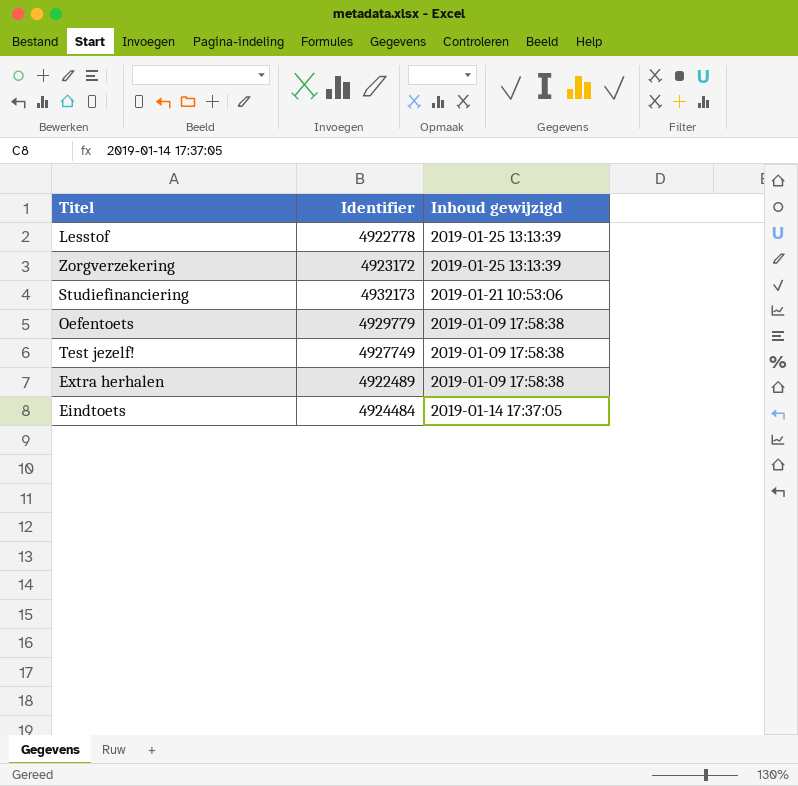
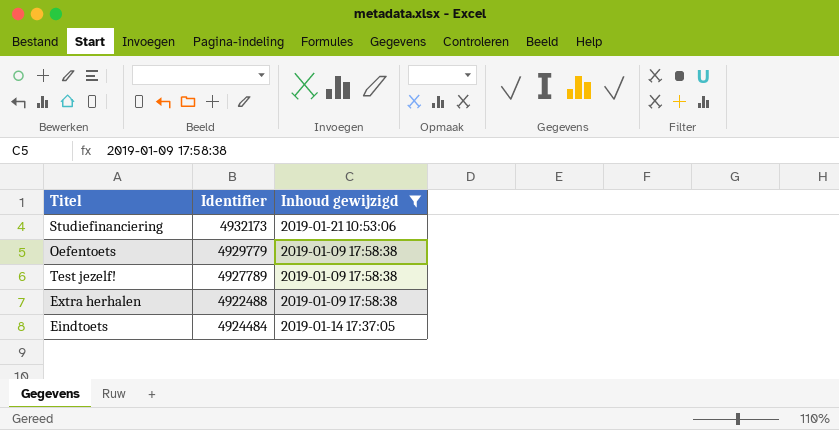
filter: none -> Inhoud gewijzigd != 2019-01-25 13:13:39
Test jezelf! | Identifier: 4927749 -> 4927789
Extra herhalen | Identifier: 4922489 -> 4922488

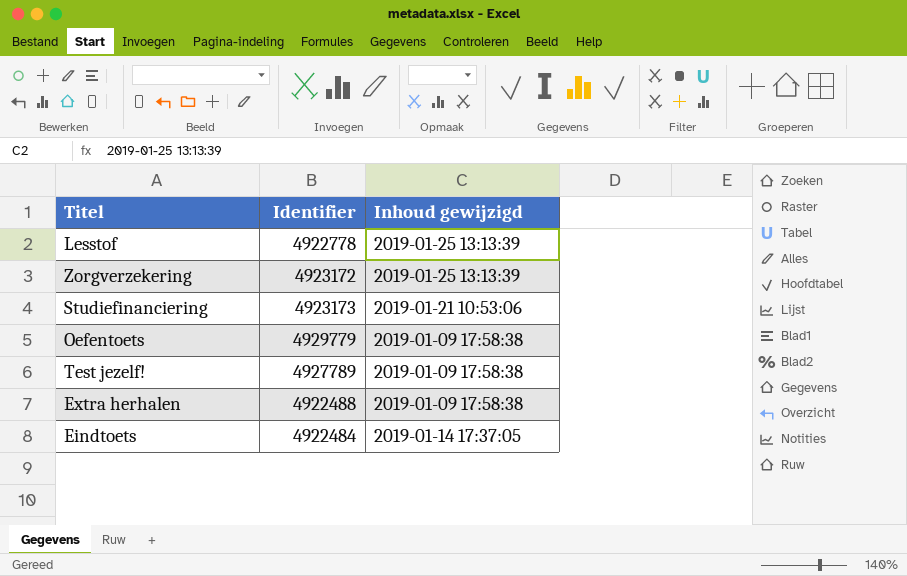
filter: Inhoud gewijzigd != 2019-01-25 13:13:39 -> none
Studiefinanciering | Identifier: 4932173 -> 4923173
Eindtoets | Identifier: 4924484 -> 4922484

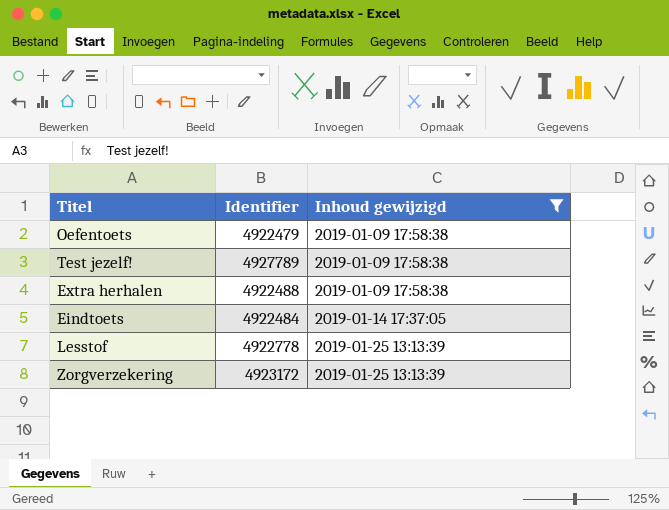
filter: none -> Inhoud gewijzigd != 2019-01-21 10:53:06
row order: none -> Inhoud gewijzigd ascending
Oefentoets | Identifier: 4929779 -> 4922479

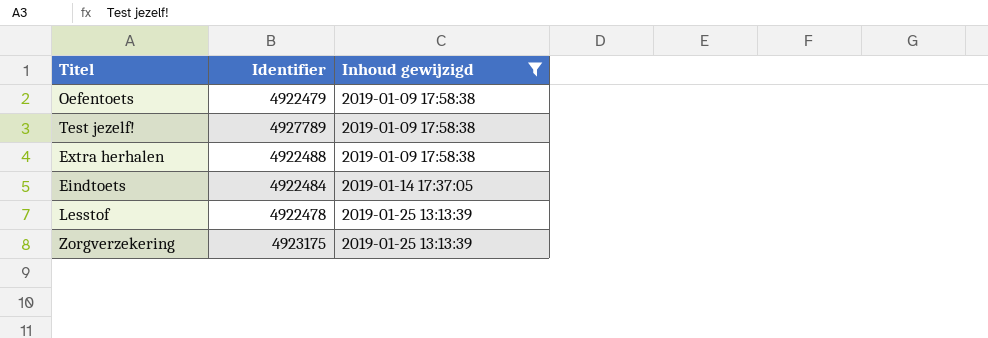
Lesstof | Identifier: 4922778 -> 4922478
Zorgverzekering | Identifier: 4923172 -> 4923175

